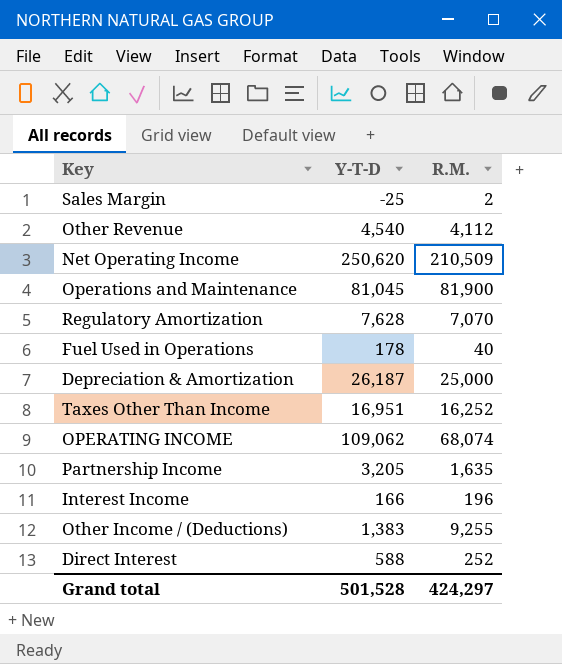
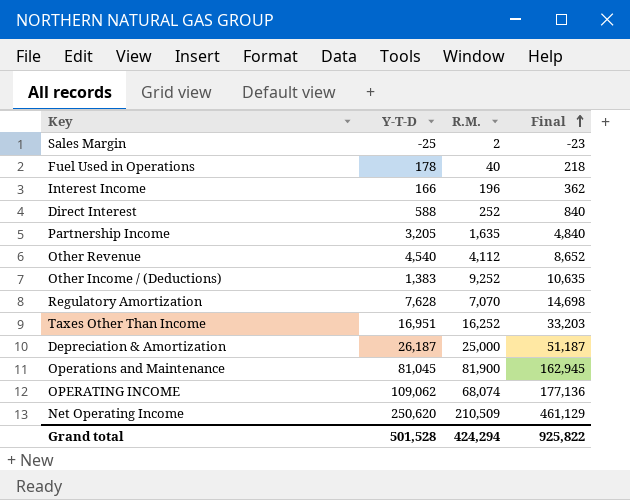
row order: none -> Final ascending
column Final | formula: none -> [Y-T-D] + [R.M.]
Other Income / (Deductions) | R.M.: 9,255 -> 9,252
Grand total | R.M.: 424,297 -> 424,294

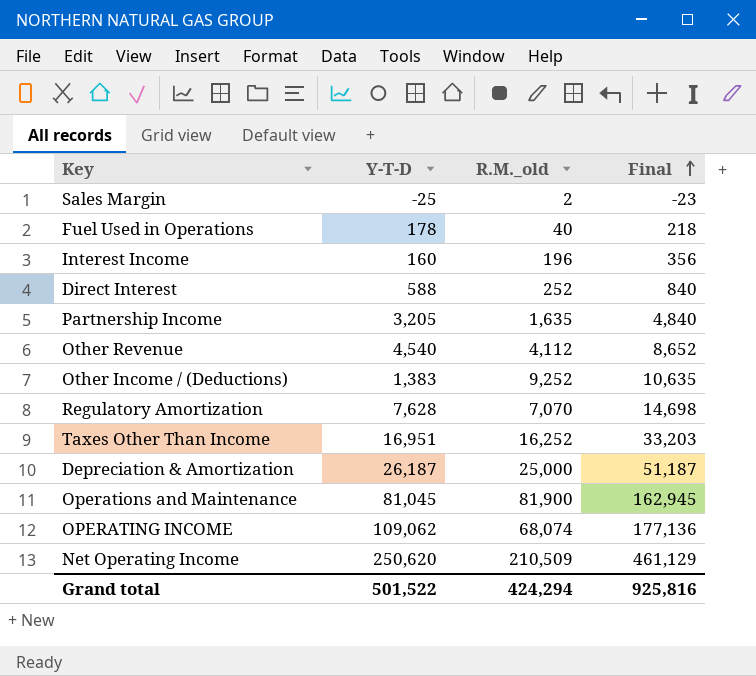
column name: R.M. -> R.M._old
Interest Income | Y-T-D: 166 -> 160
Interest Income | Final: 362 -> 356
Grand total | Y-T-D: 501,528 -> 501,522
Grand total | Final: 925,822 -> 925,816

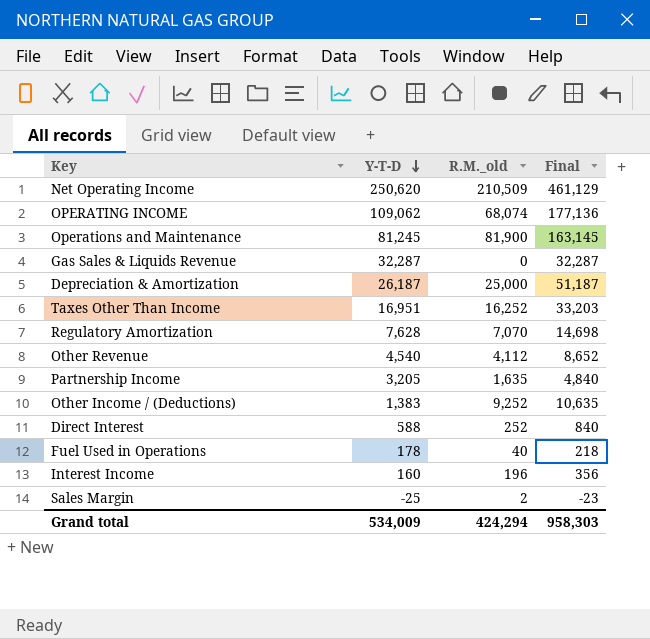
row order: Final ascending -> Y-T-D descending
Operations and Maintenance | Y-T-D: 81,045 -> 81,245
Operations and Maintenance | Final: 162,945 -> 163,145
row Gas Sales & Liquids Revenue: none -> 32,287 | 0 | 32,287
Grand total | Y-T-D: 501,522 -> 534,009
Grand total | Final: 925,816 -> 958,303

